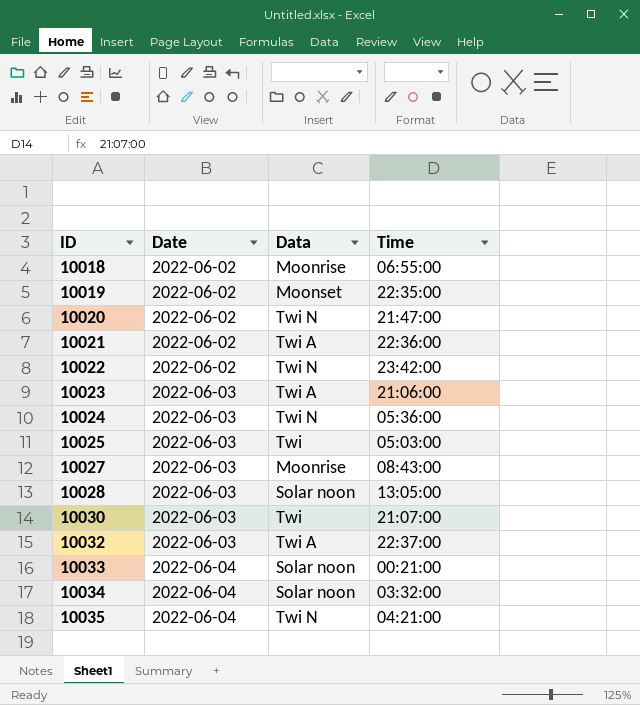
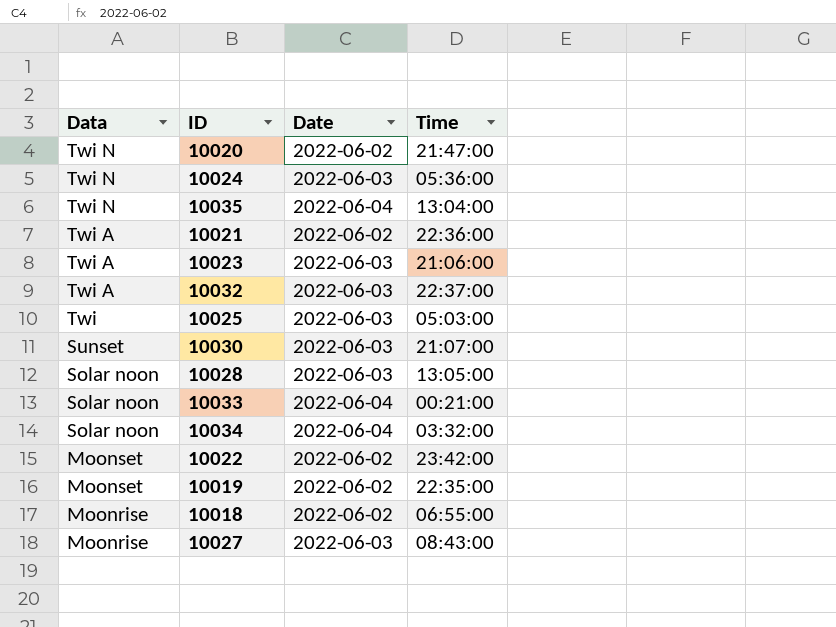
row order: ID ascending -> Data descending
column Data | position: 3 -> 1
10035 | Time: 04:21:00 -> 13:04:00
10030 | Data: Twi -> Sunset
10022 | Data: Twi N -> Moonset

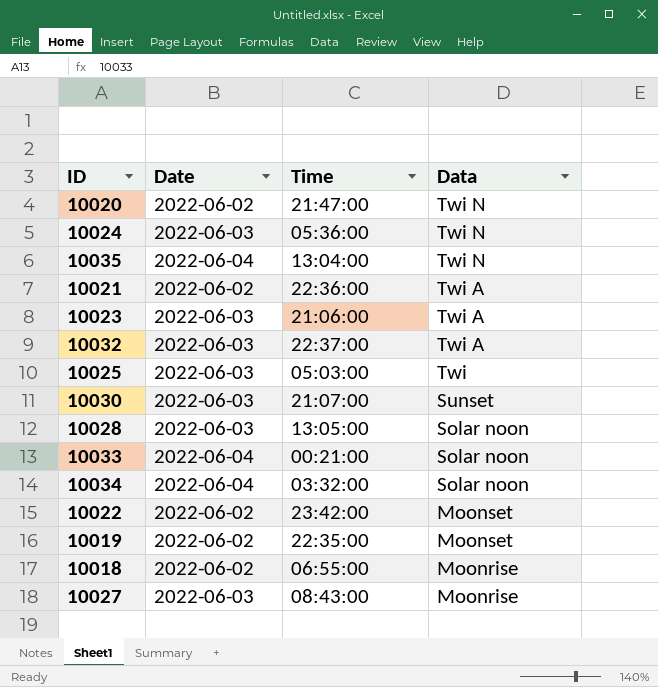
column Data | position: 1 -> 4

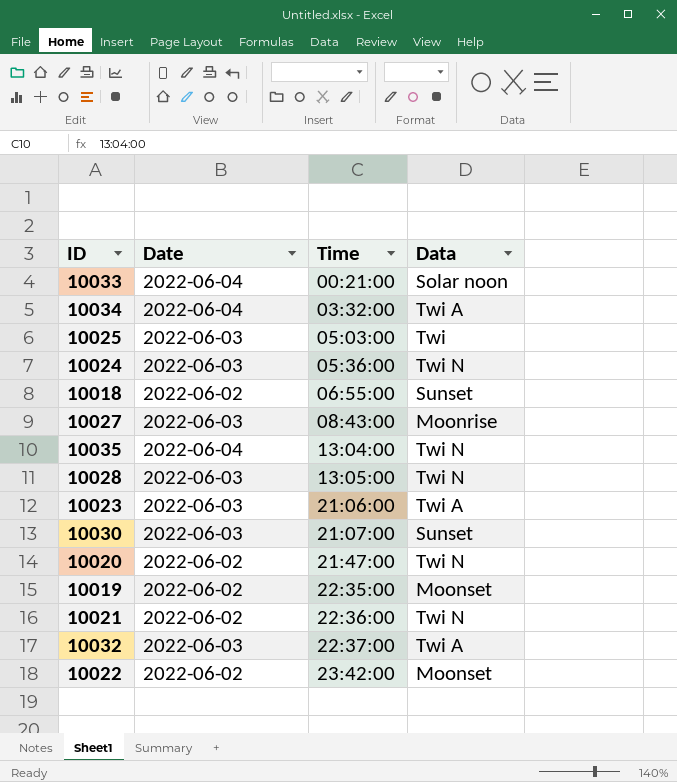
row order: Data descending -> Time ascending
10034 | Data: Solar noon -> Twi A
10018 | Data: Moonrise -> Sunset
10028 | Data: Solar noon -> Twi N
10021 | Data: Twi A -> Twi N

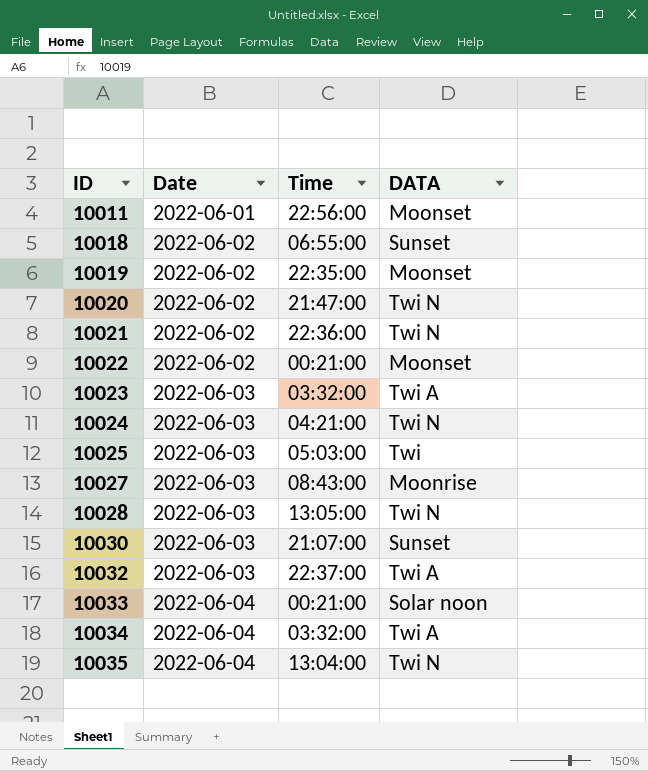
row order: Time ascending -> ID ascending
column name: Data -> DATA
row 10011: none -> 2022-06-01 | 22:56:00 | Moonset
10022 | Time: 23:42:00 -> 00:21:00
10023 | Time: 21:06:00 -> 03:32:00
10024 | Time: 05:36:00 -> 04:21:00

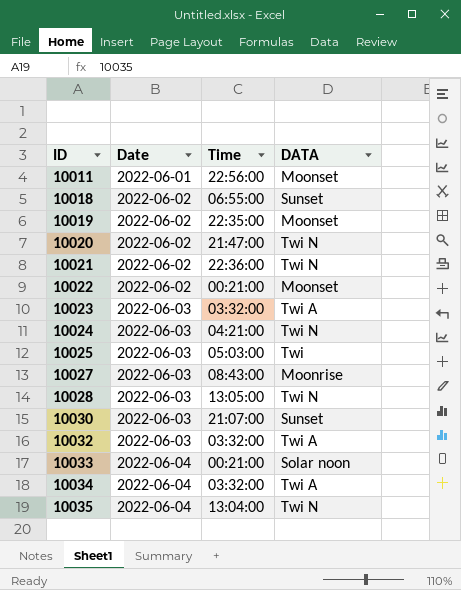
10032 | Time: 22:37:00 -> 03:32:00

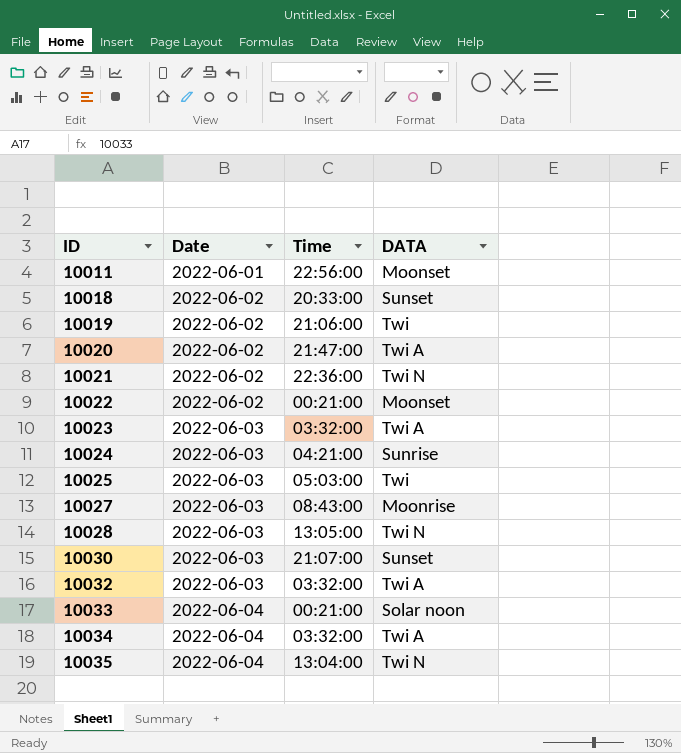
10018 | Time: 06:55:00 -> 20:33:00
10019 | Time: 22:35:00 -> 21:06:00
10019 | DATA: Moonset -> Twi
10020 | DATA: Twi N -> Twi A
10024 | DATA: Twi N -> Sunrise

